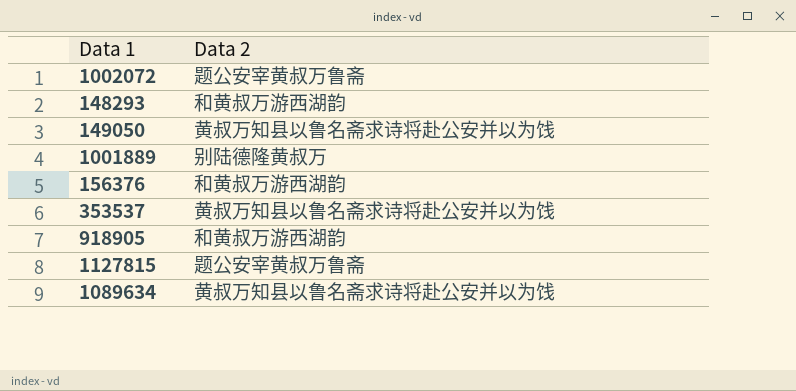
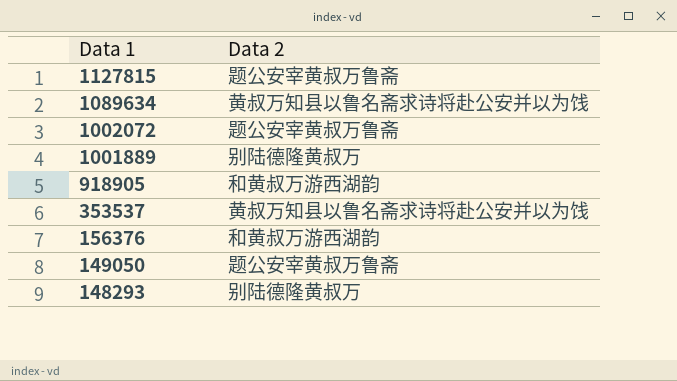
row order: none -> Data 1 descending
149050 | Data 2: 黄叔万知县以鲁名斋求诗将赴公安并以为饯 -> 题公安宰黄叔万鲁斋
148293 | Data 2: 和黄叔万游西湖韵 -> 别陆德隆黄叔万

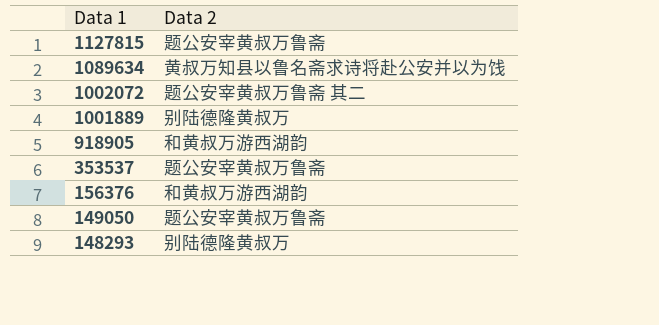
1002072 | Data 2: 题公安宰黄叔万鲁斋 -> 题公安宰黄叔万鲁斋 其二
353537 | Data 2: 黄叔万知县以鲁名斋求诗将赴公安并以为饯 -> 题公安宰黄叔万鲁斋

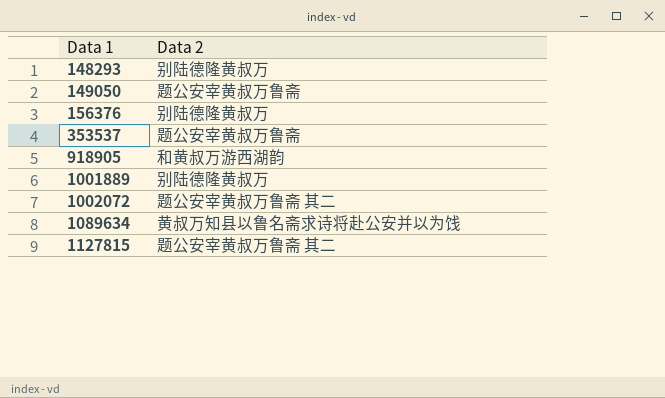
row order: Data 1 descending -> Data 1 ascending
156376 | Data 2: 和黄叔万游西湖韵 -> 别陆德隆黄叔万
1127815 | Data 2: 题公安宰黄叔万鲁斋 -> 题公安宰黄叔万鲁斋 其二

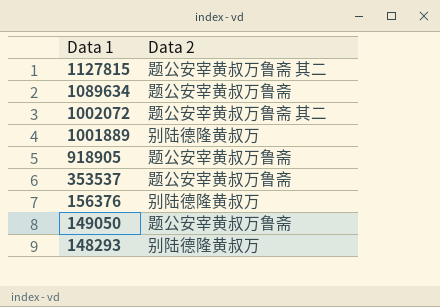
row order: Data 1 ascending -> Data 1 descending
1089634 | Data 2: 黄叔万知县以鲁名斋求诗将赴公安并以为饯 -> 题公安宰黄叔万鲁斋
918905 | Data 2: 和黄叔万游西湖韵 -> 题公安宰黄叔万鲁斋

